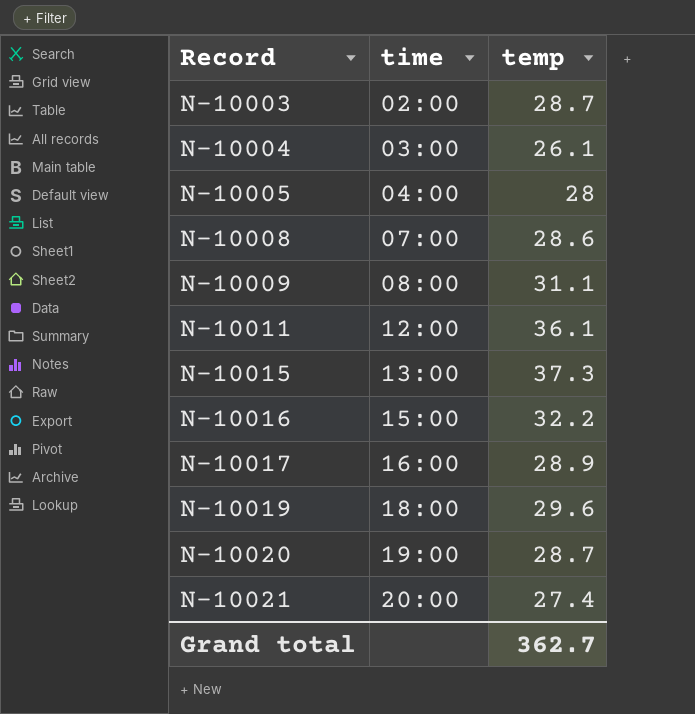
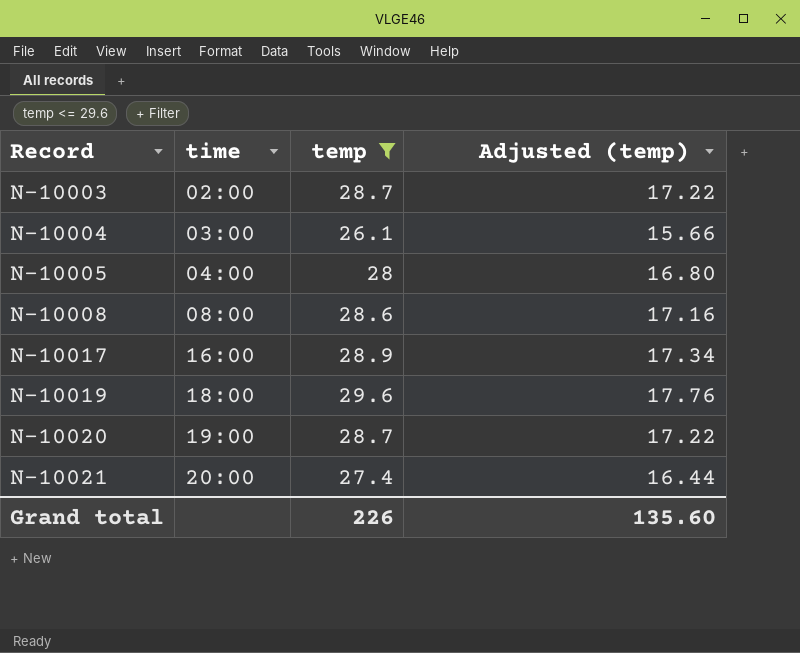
filter: none -> temp <= 29.6
column Adjusted (temp) | formula: none -> [temp] * 0.6
N-10008 | time: 07:00 -> 08:00
Grand total | temp: 362.7 -> 226

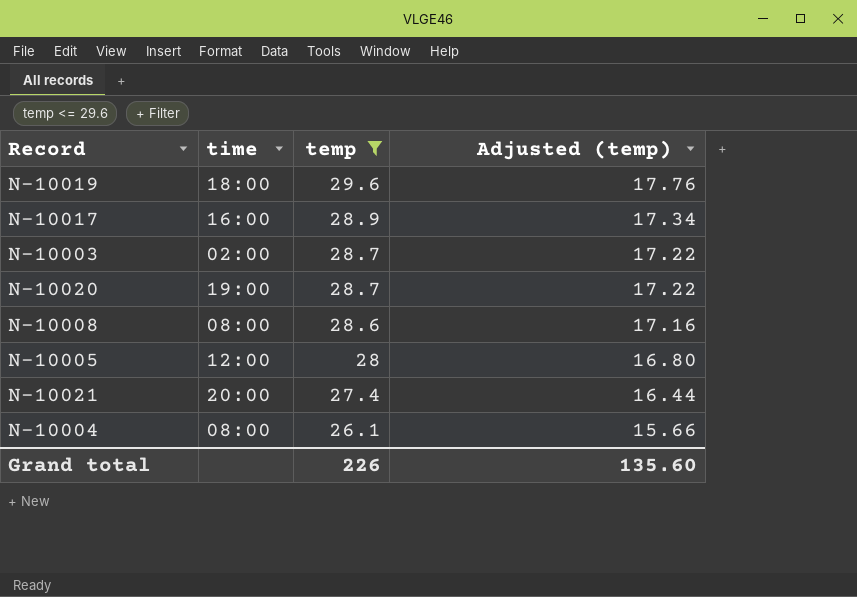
row order: Record ascending -> temp descending
N-10005 | time: 04:00 -> 12:00
N-10004 | time: 03:00 -> 08:00

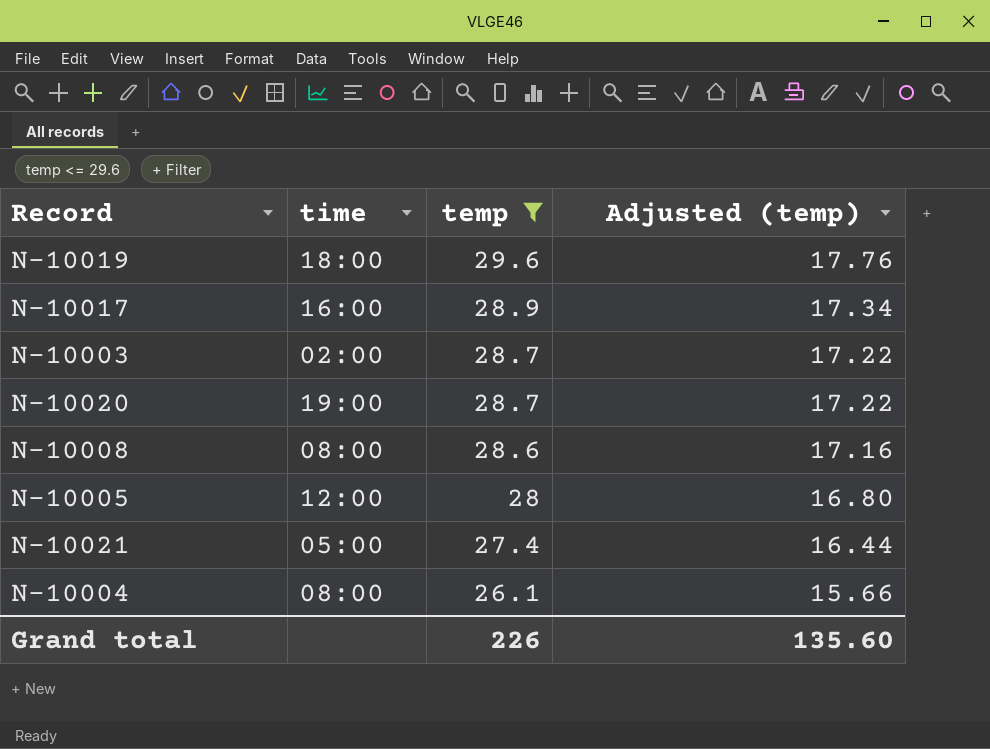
N-10021 | time: 20:00 -> 05:00

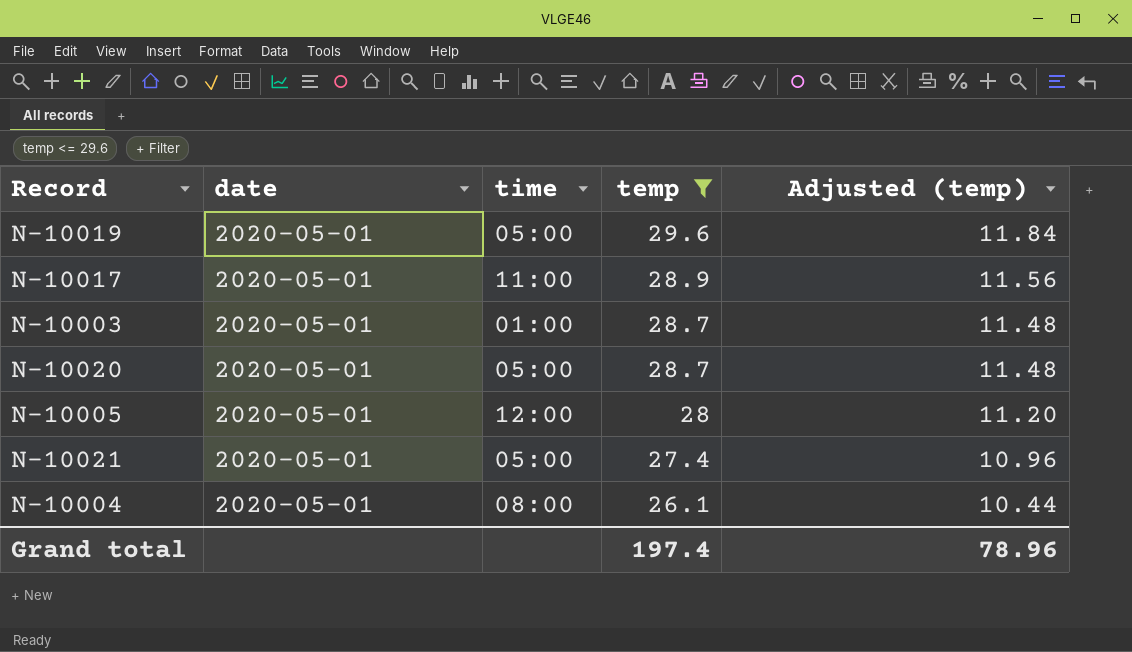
column date | position: none -> 2
column Adjusted (temp) | formula: [temp] * 0.6 -> [temp] * 0.4
row N-10008: 08:00 | 28.6 | 17.16 -> none
N-10019 | time: 18:00 -> 05:00
N-10017 | time: 16:00 -> 11:00
N-10003 | time: 02:00 -> 01:00
N-10020 | time: 19:00 -> 05:00
Grand total | temp: 226 -> 197.4
Grand total | Adjusted (temp): 135.60 -> 78.96

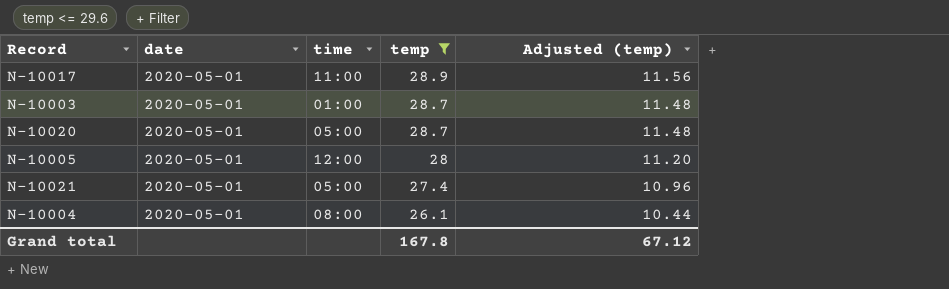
row N-10019: 2020-05-01 | 05:00 | 29.6 | 11.84 -> none
Grand total | temp: 197.4 -> 167.8
Grand total | Adjusted (temp): 78.96 -> 67.12

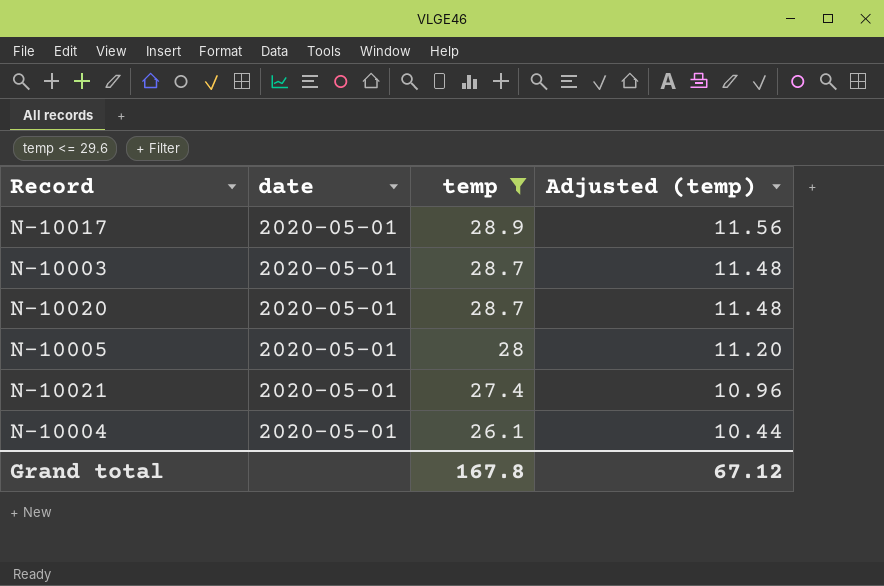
column time | position: 3 -> none

